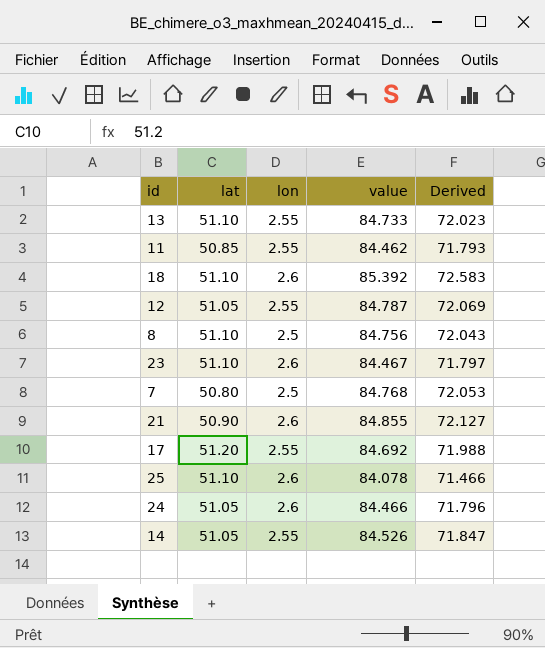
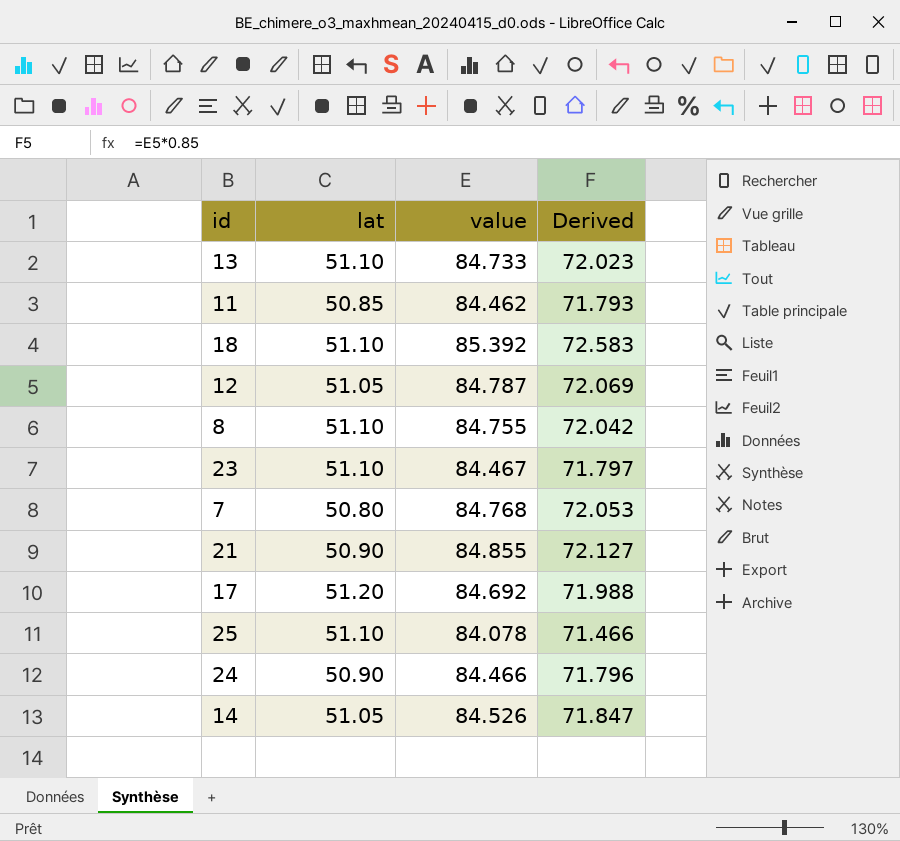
column lon | position: 3 -> none
8 | value: 84.756 -> 84.755
8 | Derived: 72.043 -> 72.042
24 | lat: 51.05 -> 50.90

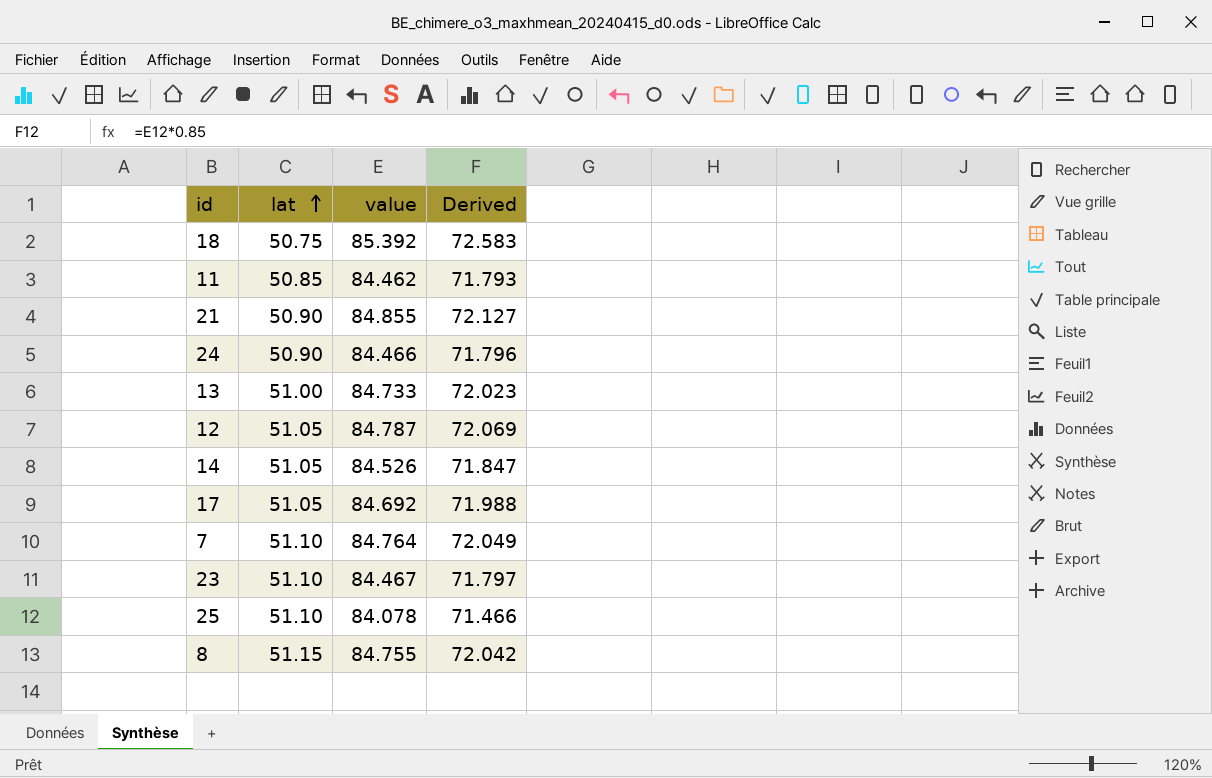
row order: none -> lat ascending
18 | lat: 51.10 -> 50.75
13 | lat: 51.10 -> 51.00
17 | lat: 51.20 -> 51.05
7 | lat: 50.80 -> 51.10
7 | value: 84.768 -> 84.764
7 | Derived: 72.053 -> 72.049
8 | lat: 51.10 -> 51.15

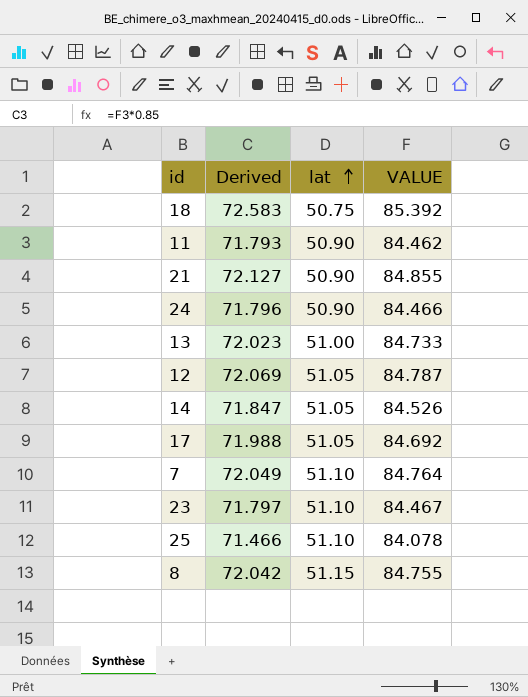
column Derived | position: 4 -> 2
column name: value -> VALUE
11 | lat: 50.85 -> 50.90

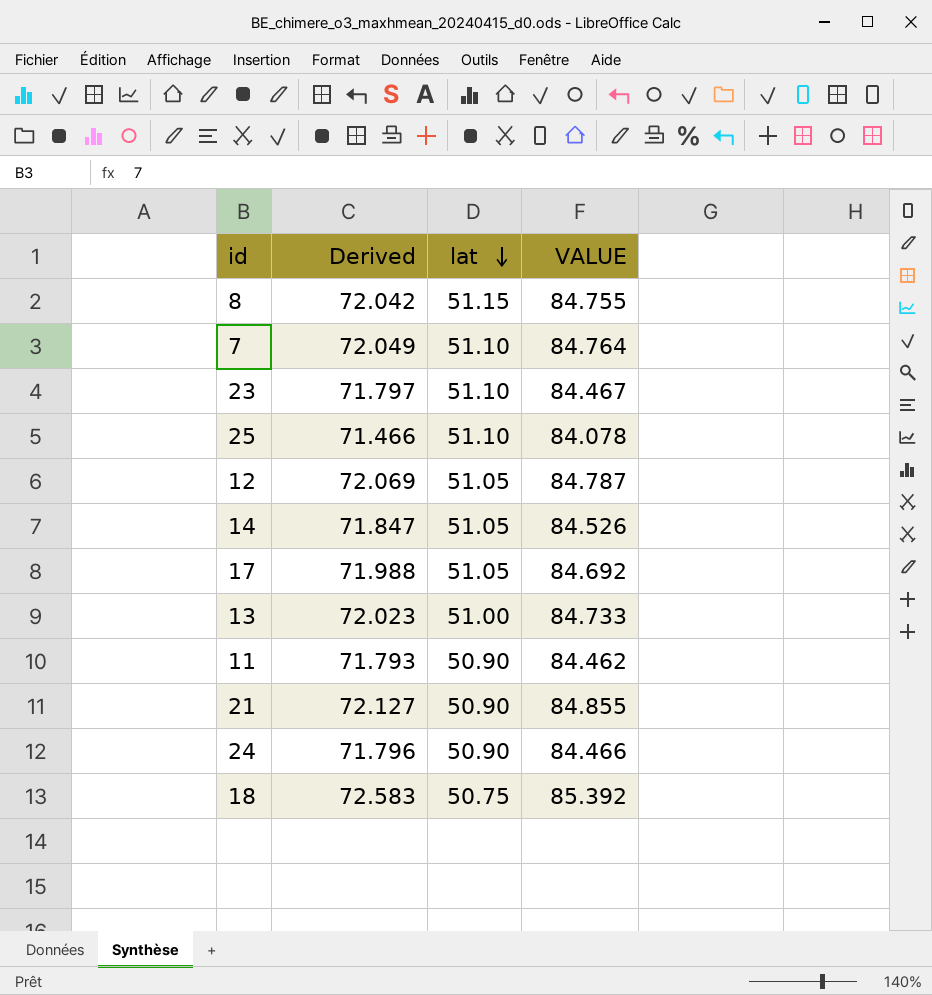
row order: lat ascending -> lat descending

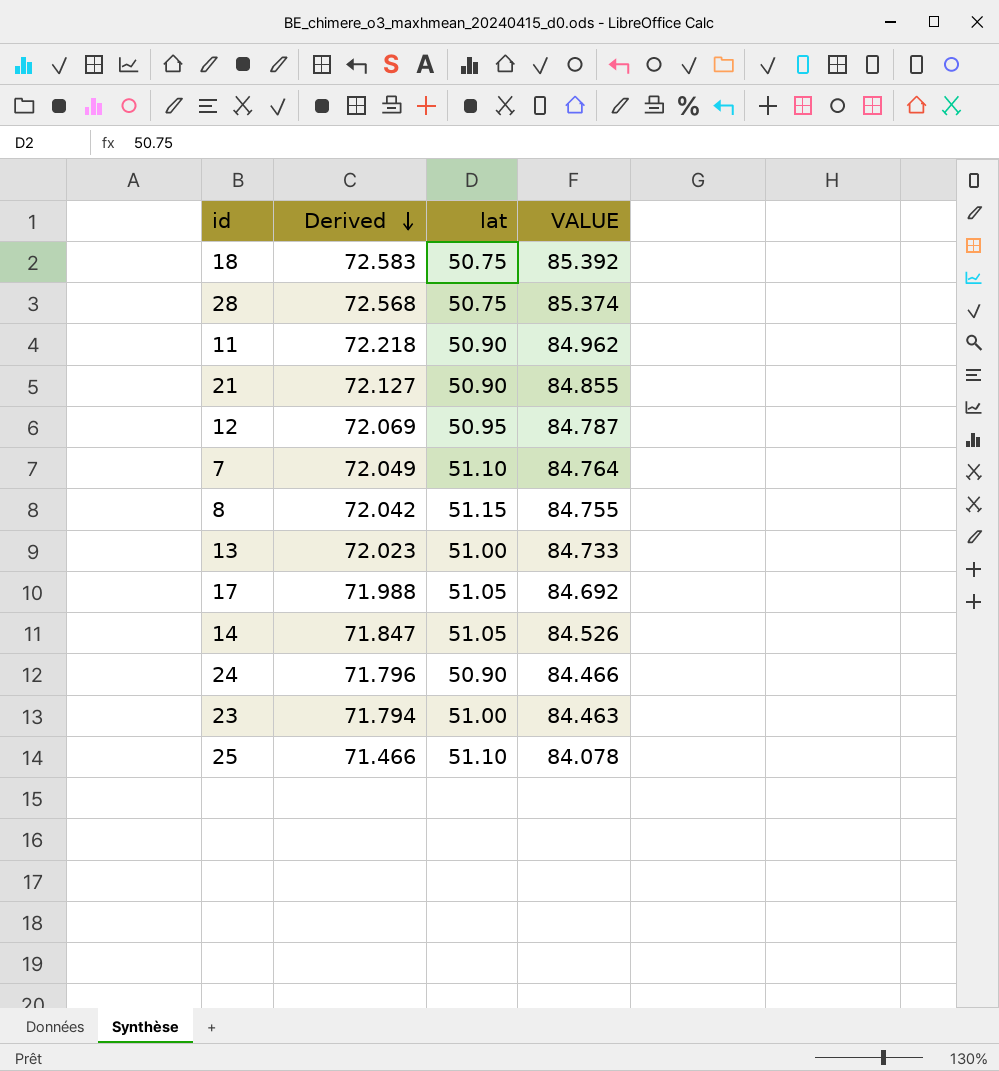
row order: lat descending -> Derived descending
row 28: none -> 72.568 | 50.75 | 85.374
11 | Derived: 71.793 -> 72.218
11 | VALUE: 84.462 -> 84.962
12 | lat: 51.05 -> 50.95
23 | Derived: 71.797 -> 71.794
23 | lat: 51.10 -> 51.00
23 | VALUE: 84.467 -> 84.463

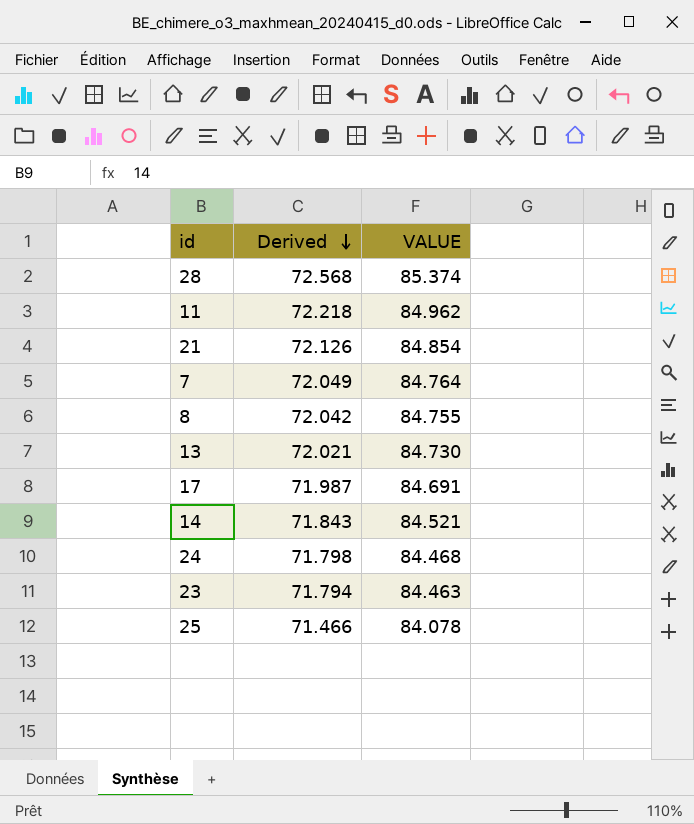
column lat | position: 3 -> none
row 18: 72.583 | 50.75 | 85.392 -> none
row 12: 72.069 | 50.95 | 84.787 -> none
21 | Derived: 72.127 -> 72.126
21 | VALUE: 84.855 -> 84.854
13 | Derived: 72.023 -> 72.021
13 | VALUE: 84.733 -> 84.730
17 | Derived: 71.988 -> 71.987
17 | VALUE: 84.692 -> 84.691
14 | Derived: 71.847 -> 71.843
14 | VALUE: 84.526 -> 84.521
24 | Derived: 71.796 -> 71.798
24 | VALUE: 84.466 -> 84.468

